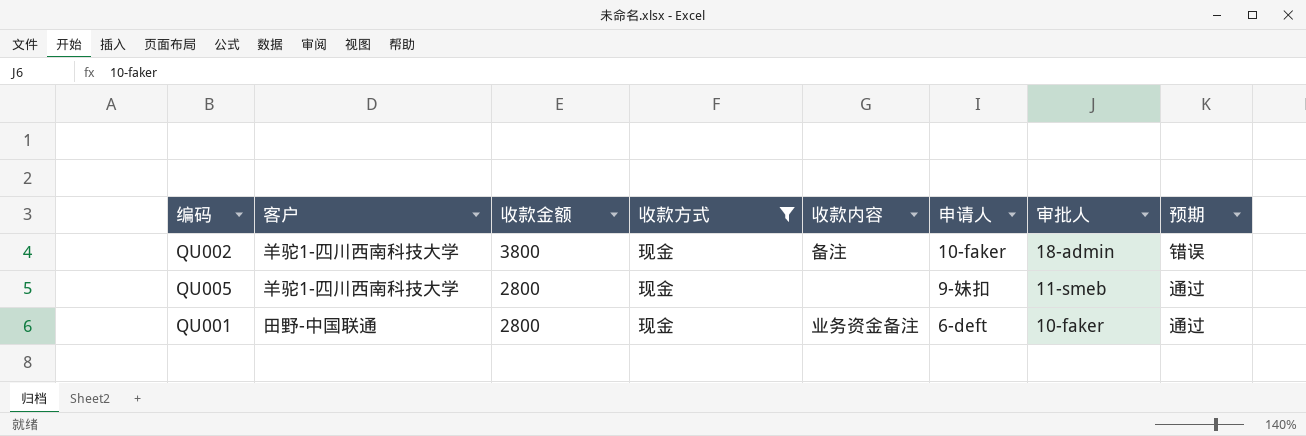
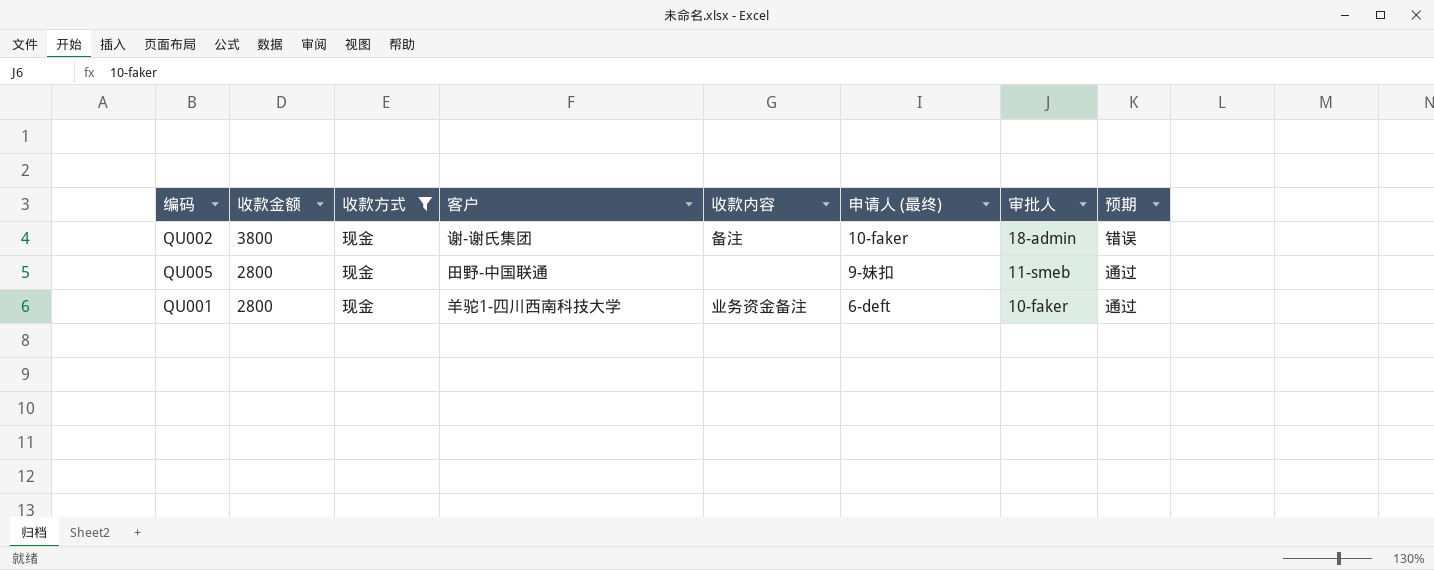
column 客户 | position: 2 -> 4
column name: 申请人 -> 申请人 (最终)
QU002 | 客户: 羊驼1-四川西南科技大学 -> 谢-谢氏集团
QU005 | 客户: 羊驼1-四川西南科技大学 -> 田野-中国联通
QU001 | 客户: 田野-中国联通 -> 羊驼1-四川西南科技大学

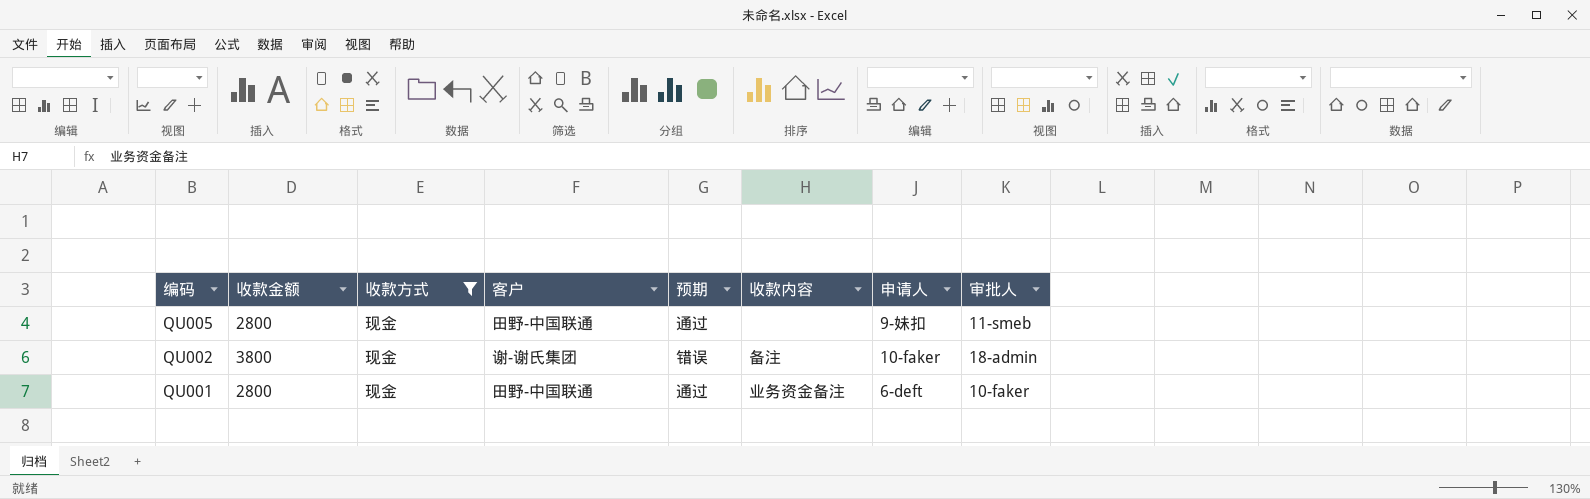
row order: 收款金额 descending -> 编码 descending
column 预期 | position: 8 -> 5
column name: 申请人 (最终) -> 申请人
QU001 | 客户: 羊驼1-四川西南科技大学 -> 田野-中国联通

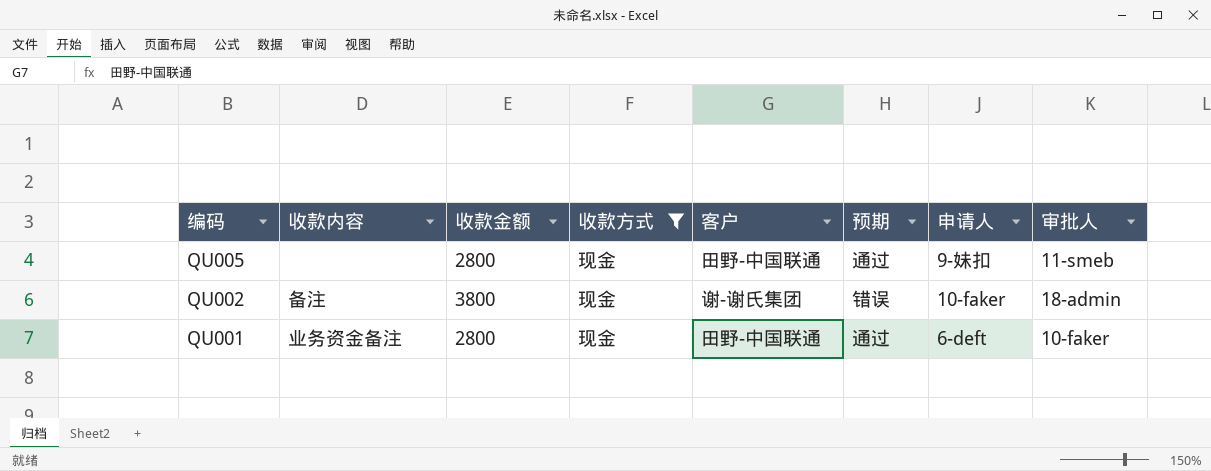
column 收款内容 | position: 6 -> 2

